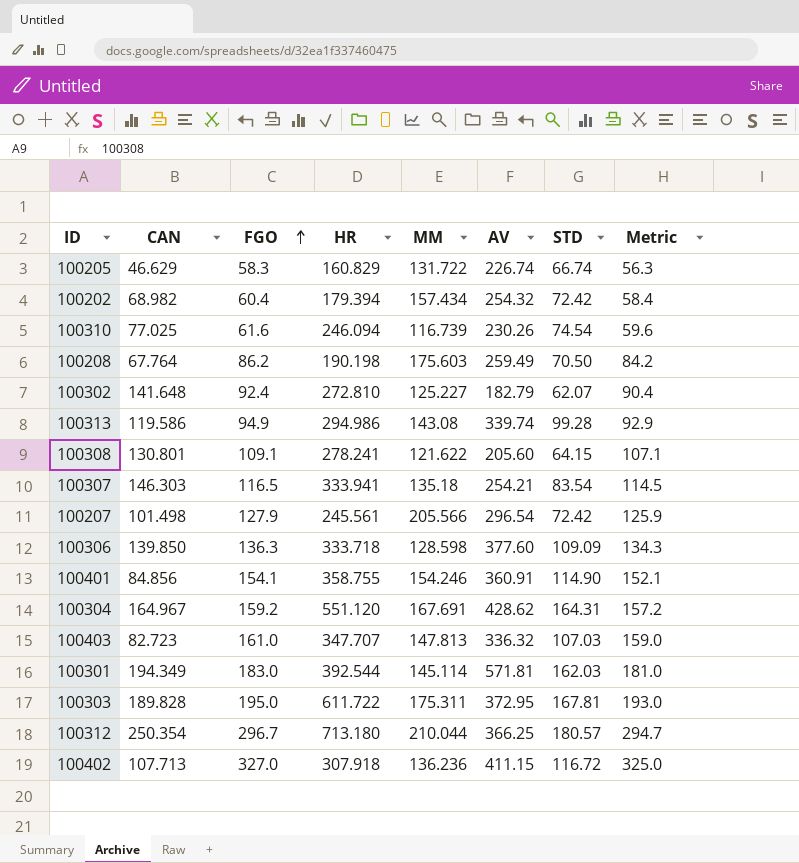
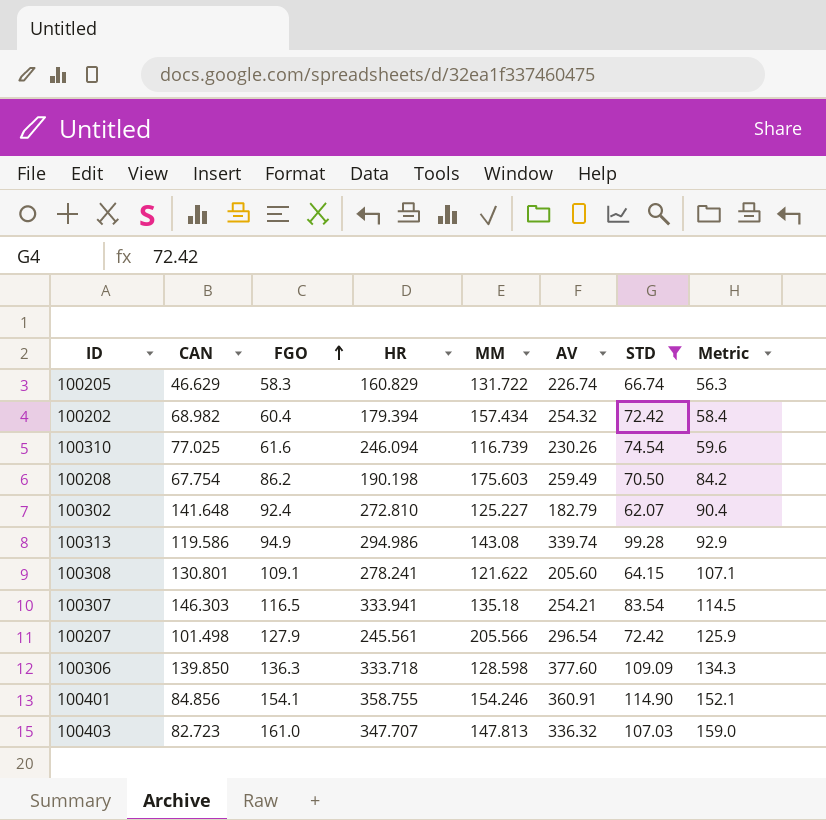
filter: none -> STD <= 114.90
100208 | CAN: 67.764 -> 67.754

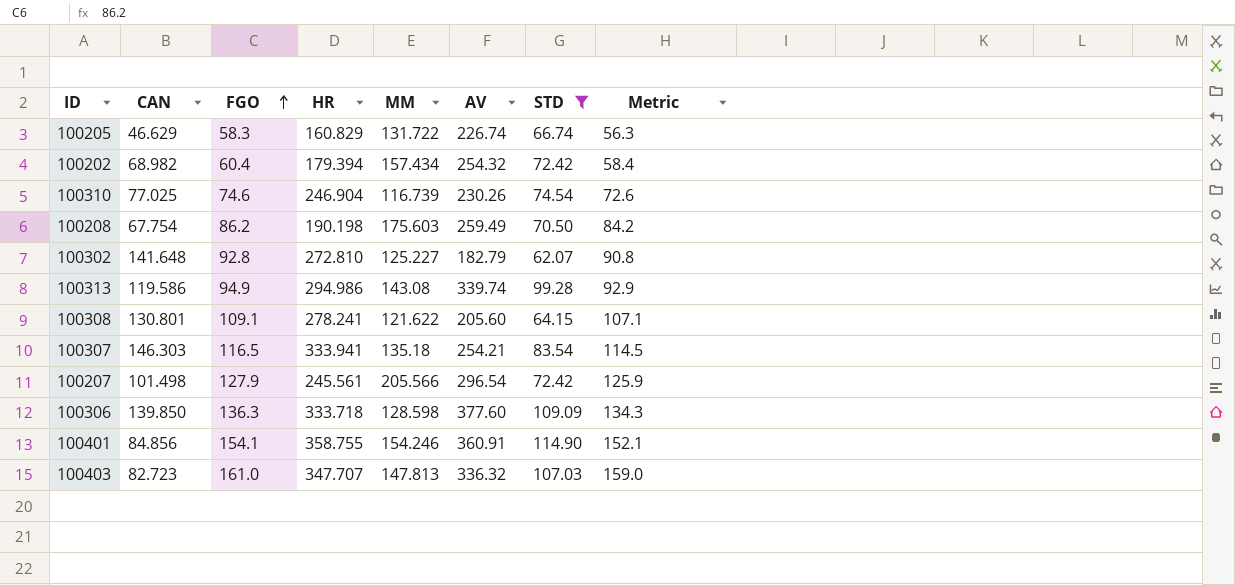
100310 | FGO: 61.6 -> 74.6
100310 | HR: 246.094 -> 246.904
100310 | Metric: 59.6 -> 72.6
100302 | FGO: 92.4 -> 92.8
100302 | Metric: 90.4 -> 90.8

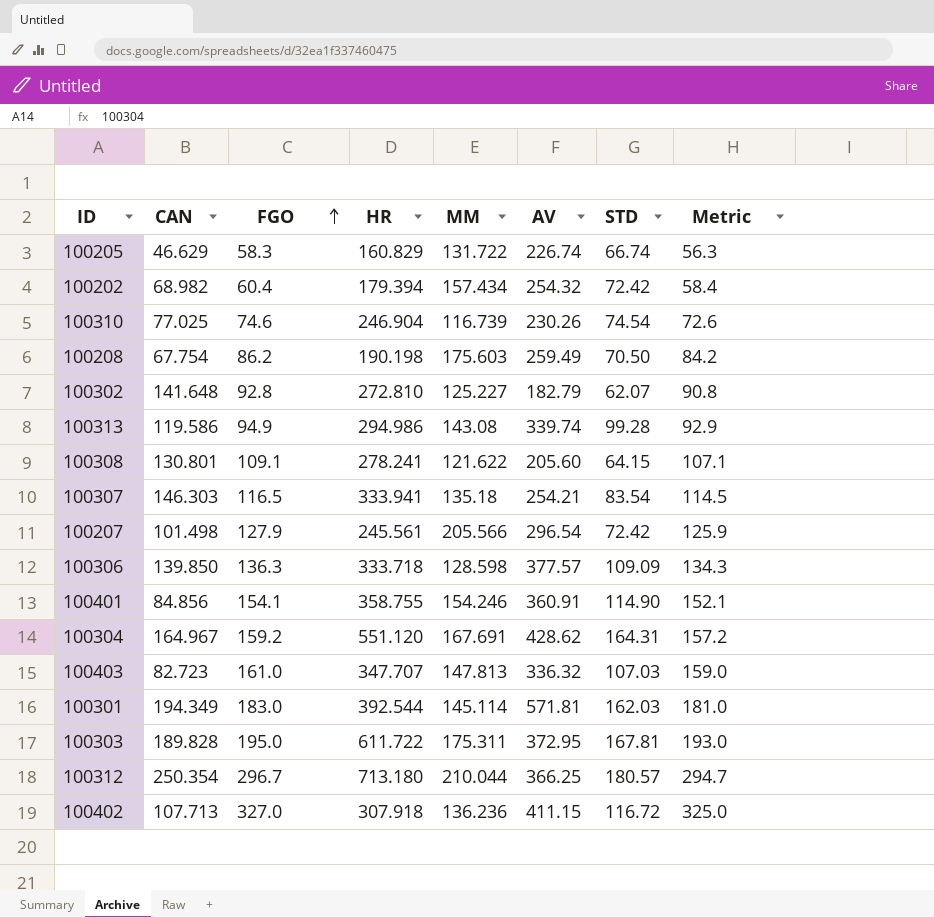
filter: STD <= 114.90 -> none
100306 | AV: 377.60 -> 377.57

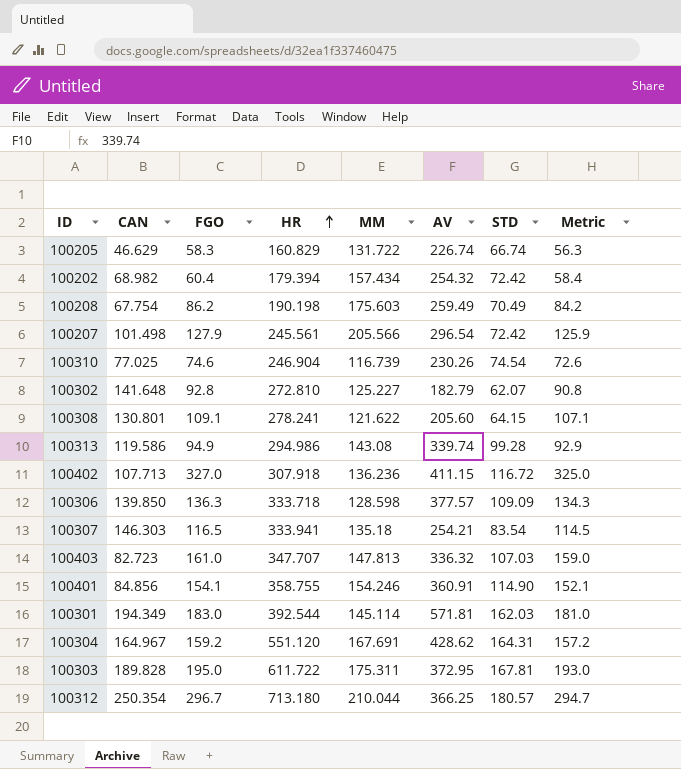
row order: FGO ascending -> HR ascending
100208 | STD: 70.50 -> 70.49

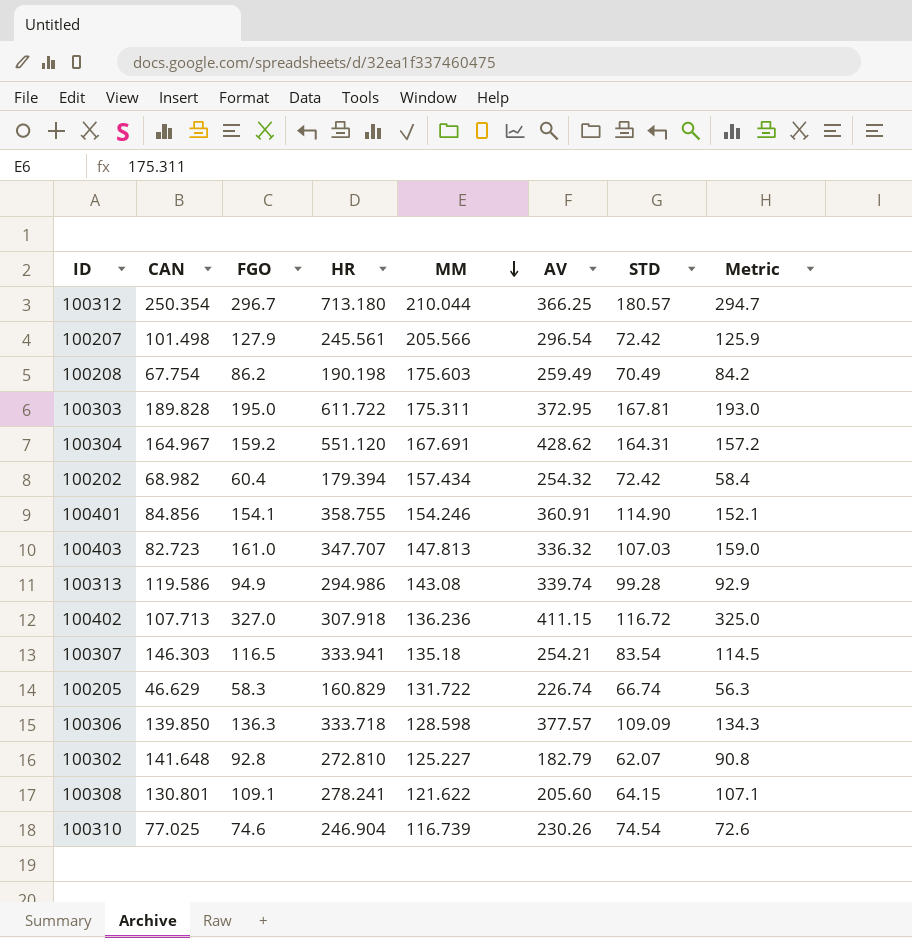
row order: HR ascending -> MM descending
row 100301: 194.349 | 183.0 | 392.544 | 145.114 | 571.81 | 162.03 | 181.0 -> none

